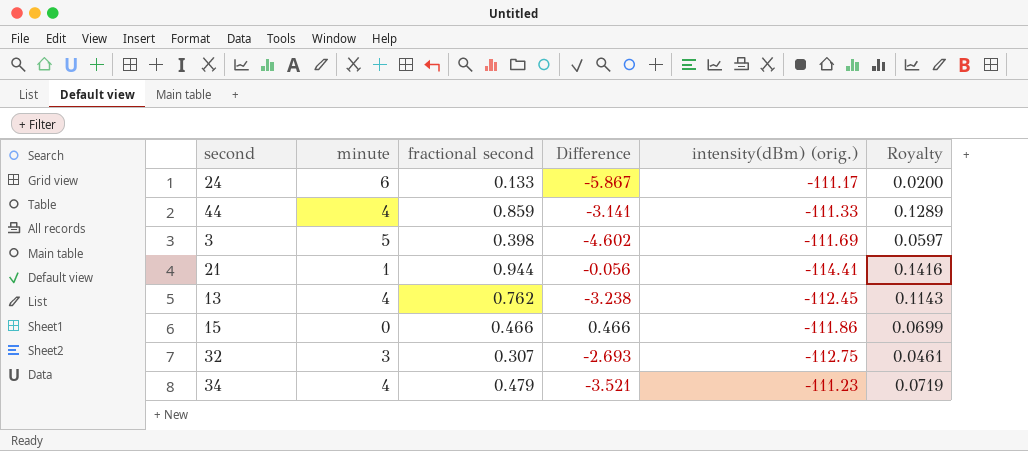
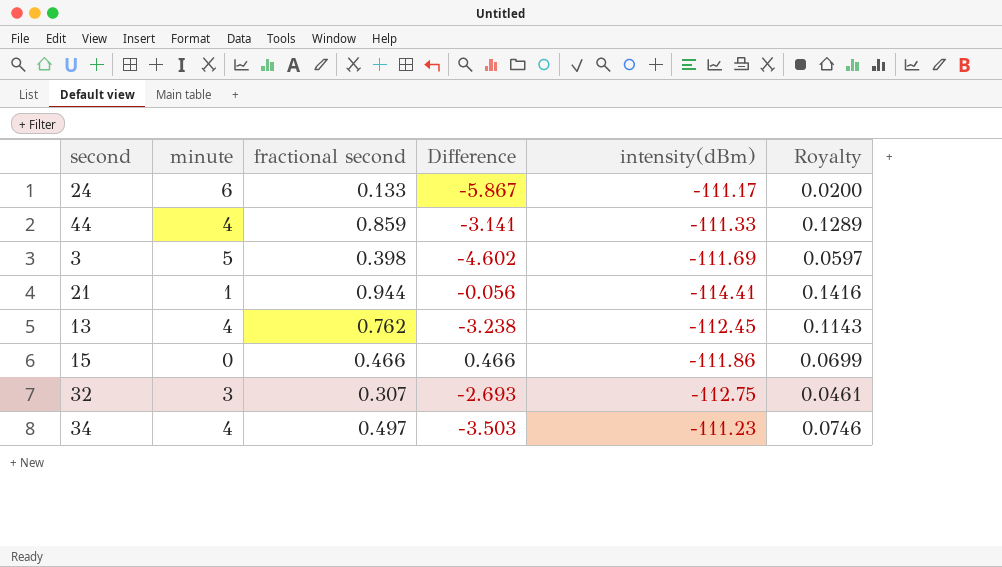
column name: intensity(dBm) (orig.) -> intensity(dBm)
34 | fractional second: 0.479 -> 0.497
34 | Difference: -3.521 -> -3.503
34 | Royalty: 0.0719 -> 0.0746

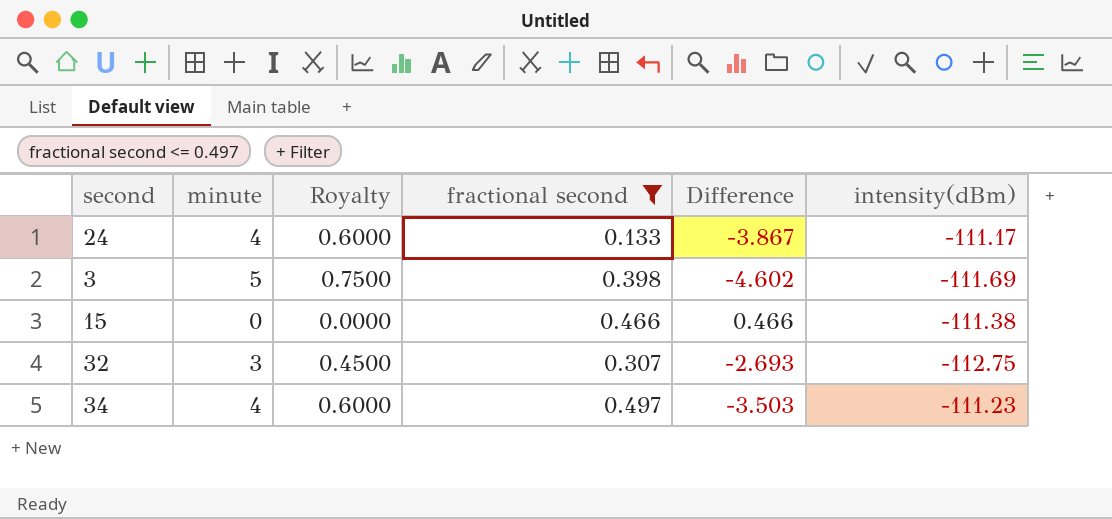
filter: none -> fractional second <= 0.497
column Royalty | formula: [fractional second] * 0.15 -> [minute] * 0.15
column Royalty | position: 6 -> 3
24 | minute: 6 -> 4
24 | Difference: -5.867 -> -3.867
15 | intensity(dBm): -111.86 -> -111.38

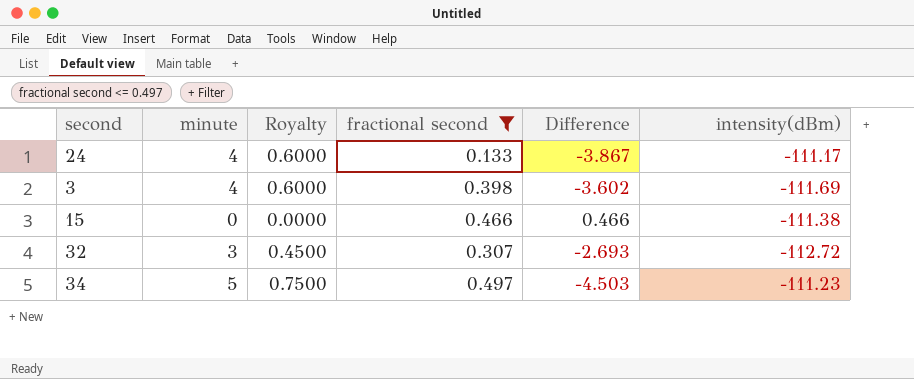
3 | minute: 5 -> 4
3 | Royalty: 0.7500 -> 0.6000
3 | Difference: -4.602 -> -3.602
32 | intensity(dBm): -112.75 -> -112.72
34 | minute: 4 -> 5
34 | Royalty: 0.6000 -> 0.7500
34 | Difference: -3.503 -> -4.503

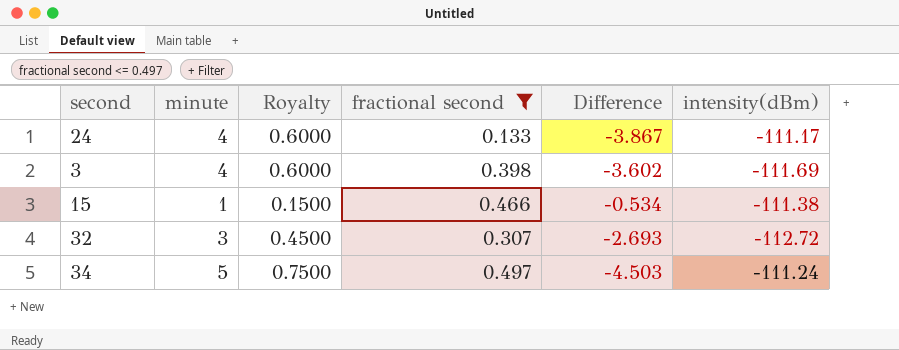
15 | minute: 0 -> 1
15 | Royalty: 0.0000 -> 0.1500
15 | Difference: 0.466 -> -0.534
34 | intensity(dBm): -111.23 -> -111.24

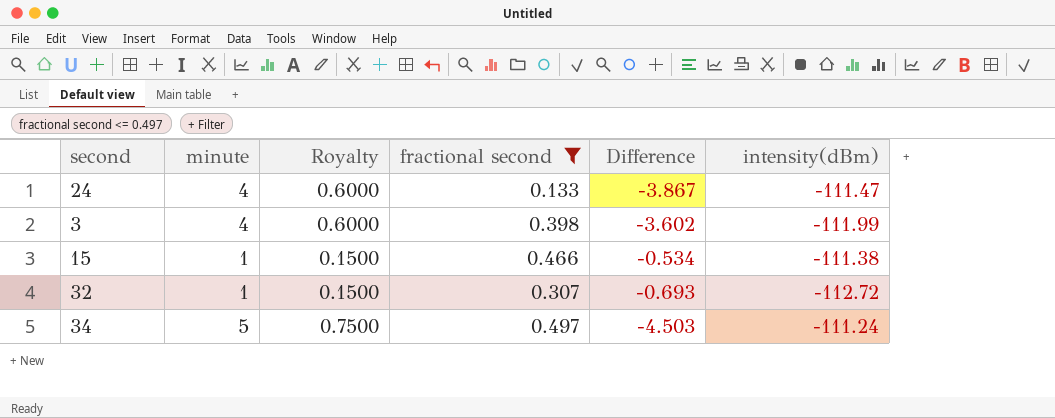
24 | intensity(dBm): -111.17 -> -111.47
3 | intensity(dBm): -111.69 -> -111.99
32 | minute: 3 -> 1
32 | Royalty: 0.4500 -> 0.1500
32 | Difference: -2.693 -> -0.693

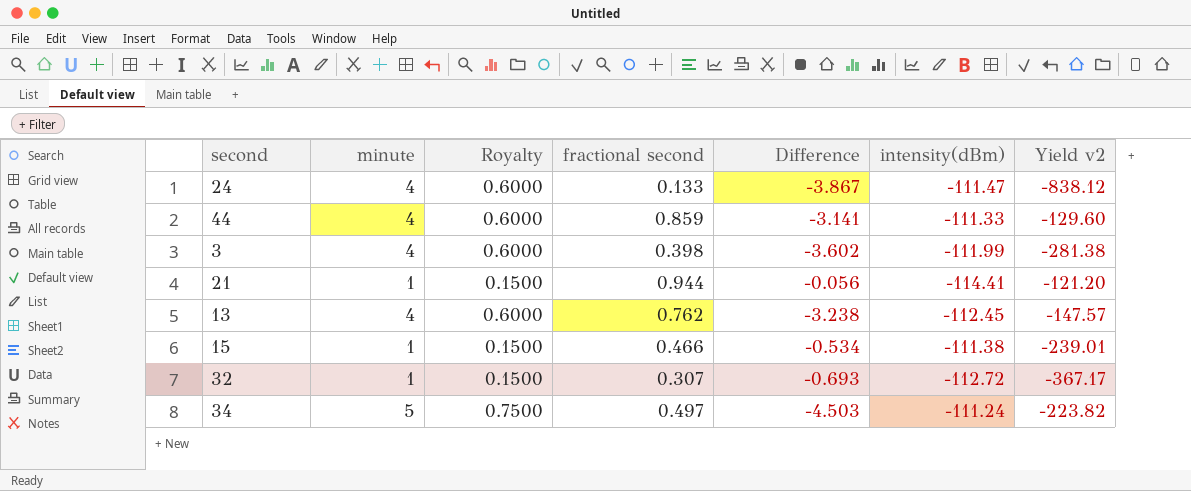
filter: fractional second <= 0.497 -> none
column Yield v2 | formula: none -> [intensity(dBm)] / [fractional second]

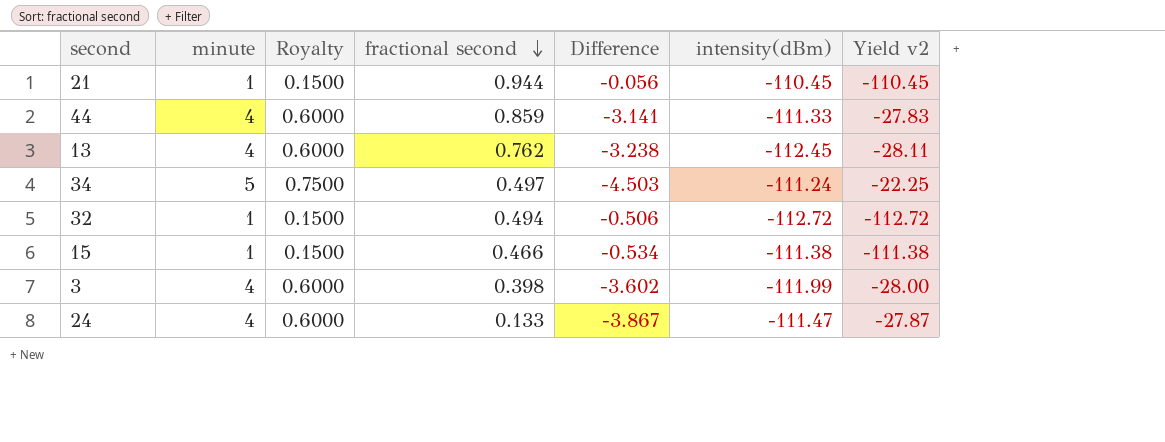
row order: none -> fractional second descending
column Yield v2 | formula: [intensity(dBm)] / [fractional second] -> [intensity(dBm)] / [minute]
21 | intensity(dBm): -114.41 -> -110.45
32 | fractional second: 0.307 -> 0.494
32 | Difference: -0.693 -> -0.506

